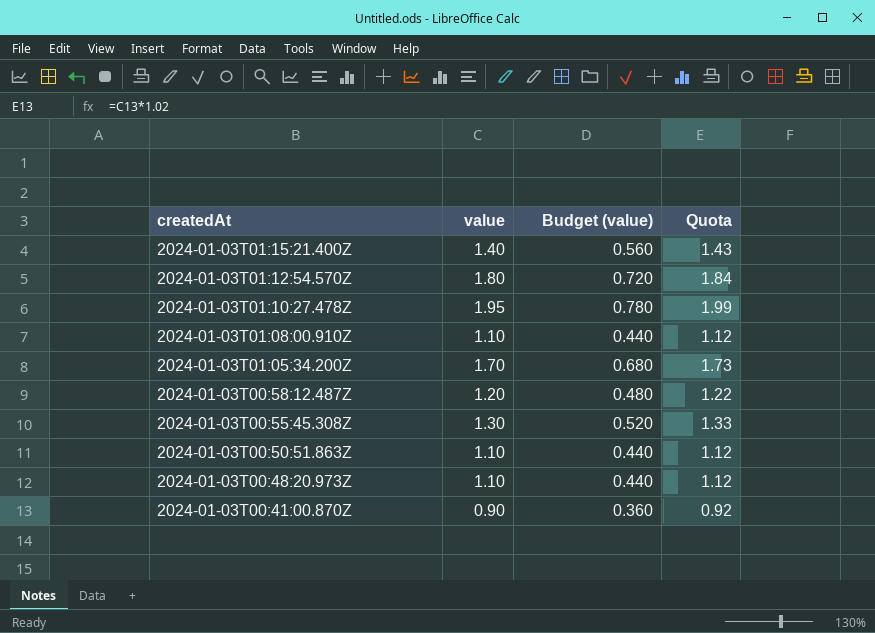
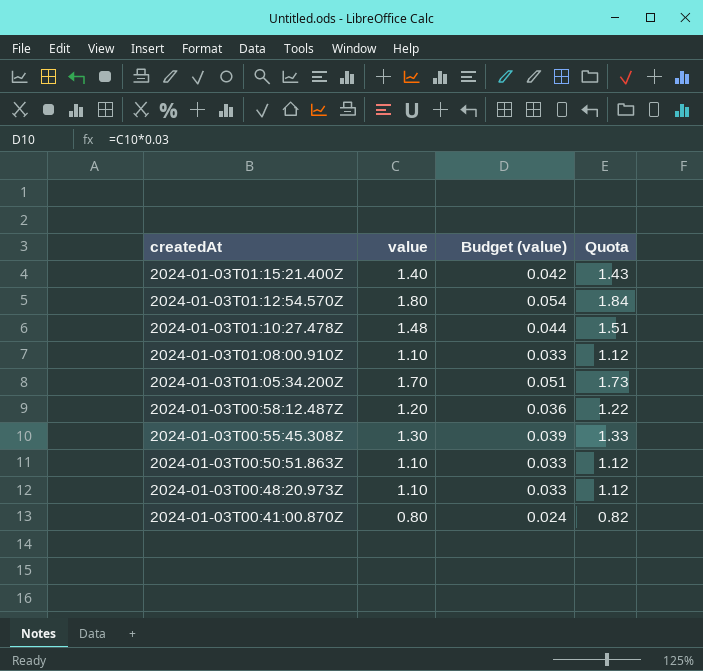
column Budget (value) | formula: [value] * 0.4 -> [value] * 0.03
2024-01-03T01:10:27.478Z | value: 1.95 -> 1.48
2024-01-03T01:10:27.478Z | Quota: 1.99 -> 1.51
2024-01-03T00:41:00.870Z | value: 0.90 -> 0.80
2024-01-03T00:41:00.870Z | Quota: 0.92 -> 0.82

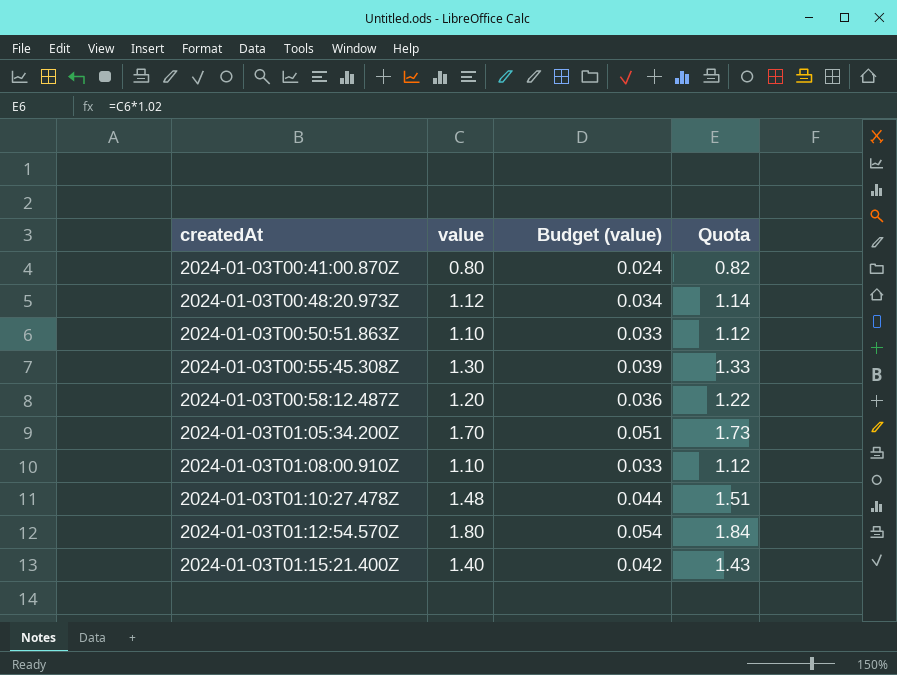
row order: createdAt descending -> createdAt ascending
2024-01-03T00:48:20.973Z | value: 1.10 -> 1.12
2024-01-03T00:48:20.973Z | Budget (value): 0.033 -> 0.034
2024-01-03T00:48:20.973Z | Quota: 1.12 -> 1.14

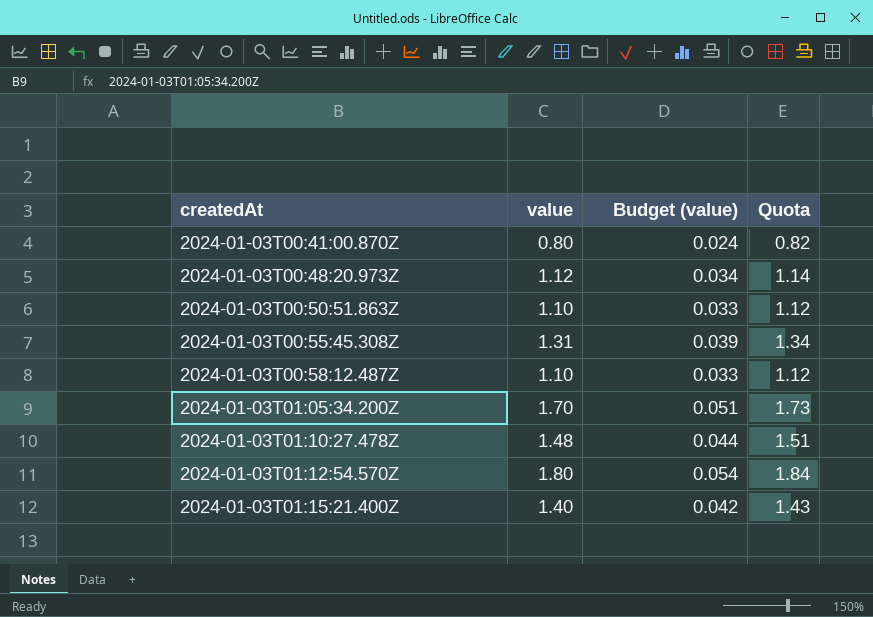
row 2024-01-03T01:08:00.910Z: 1.10 | 0.033 | 1.12 -> none
2024-01-03T00:55:45.308Z | value: 1.30 -> 1.31
2024-01-03T00:55:45.308Z | Quota: 1.33 -> 1.34
2024-01-03T00:58:12.487Z | value: 1.20 -> 1.10
2024-01-03T00:58:12.487Z | Budget (value): 0.036 -> 0.033
2024-01-03T00:58:12.487Z | Quota: 1.22 -> 1.12

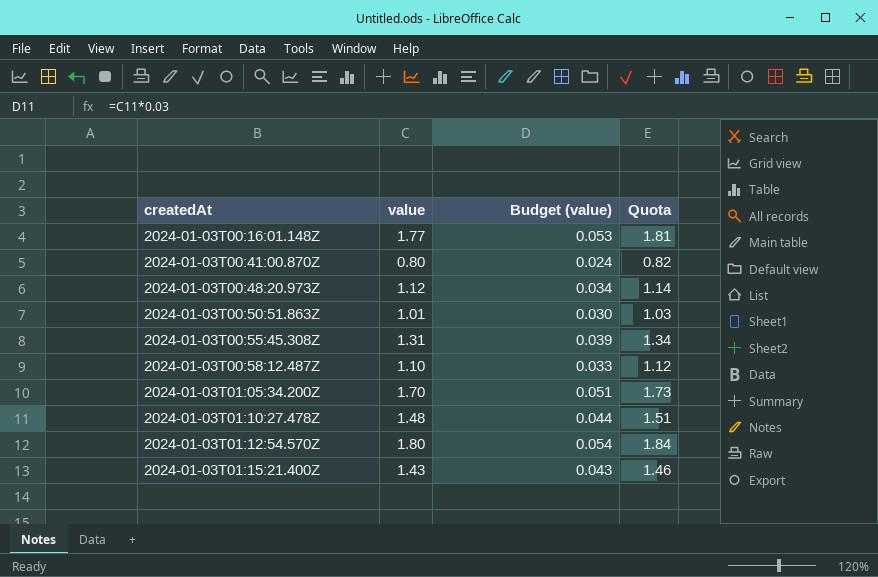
row 2024-01-03T00:16:01.148Z: none -> 1.77 | 0.053 | 1.81
2024-01-03T00:50:51.863Z | value: 1.10 -> 1.01
2024-01-03T00:50:51.863Z | Budget (value): 0.033 -> 0.030
2024-01-03T00:50:51.863Z | Quota: 1.12 -> 1.03
2024-01-03T01:15:21.400Z | value: 1.40 -> 1.43
2024-01-03T01:15:21.400Z | Budget (value): 0.042 -> 0.043
2024-01-03T01:15:21.400Z | Quota: 1.43 -> 1.46

